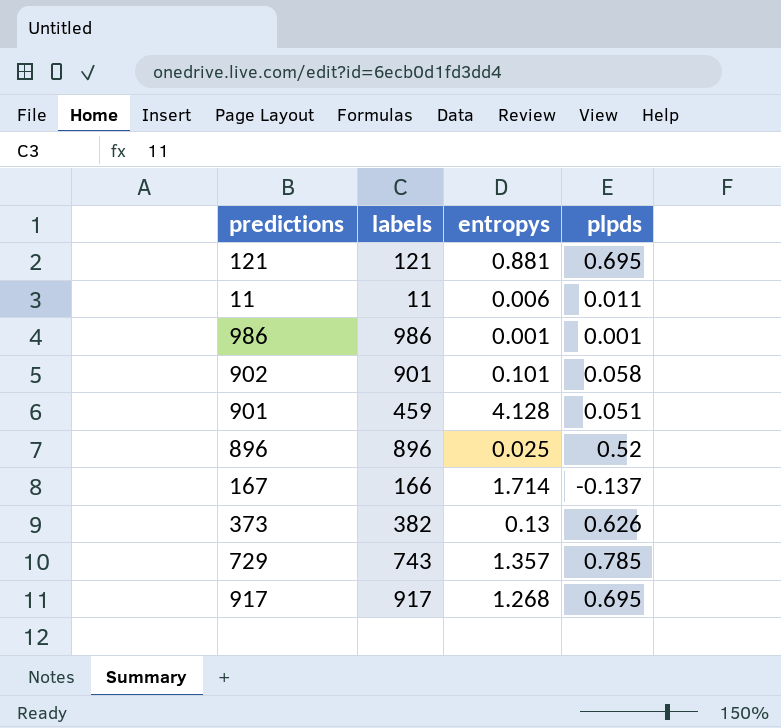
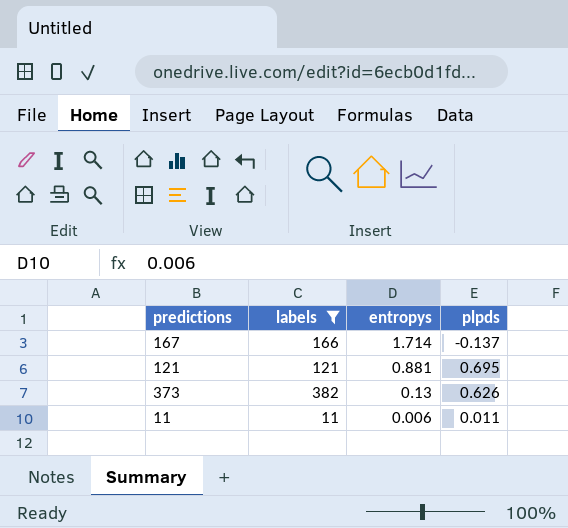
filter: none -> labels <= 382
row order: none -> entropys descending

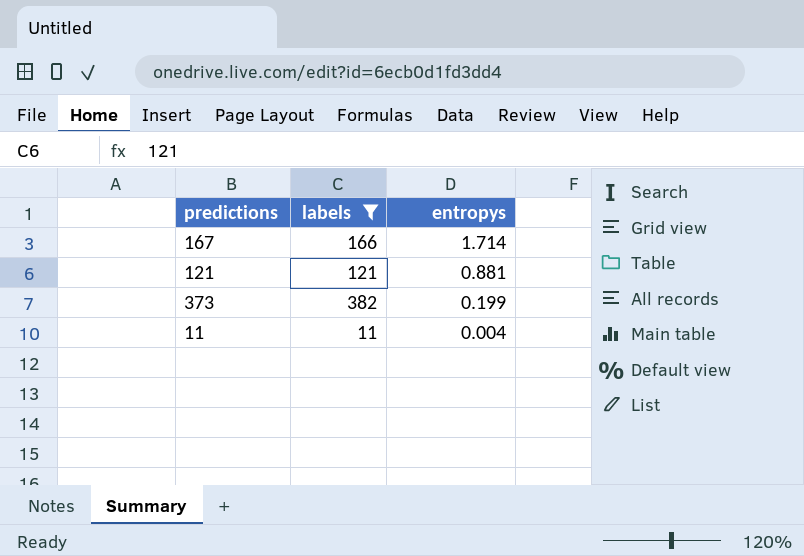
column plpds | position: 4 -> none
373 | entropys: 0.13 -> 0.199
11 | entropys: 0.006 -> 0.004

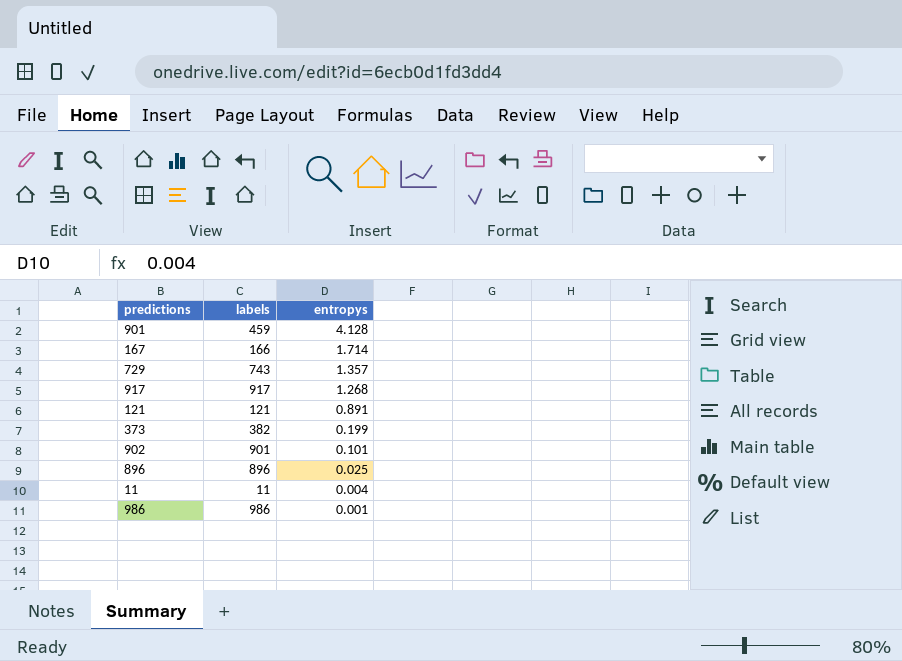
filter: labels <= 382 -> none
121 | entropys: 0.881 -> 0.891

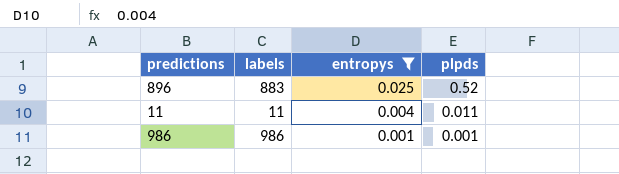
filter: none -> entropys <= 0.025
column plpds | position: none -> 4
896 | labels: 896 -> 883

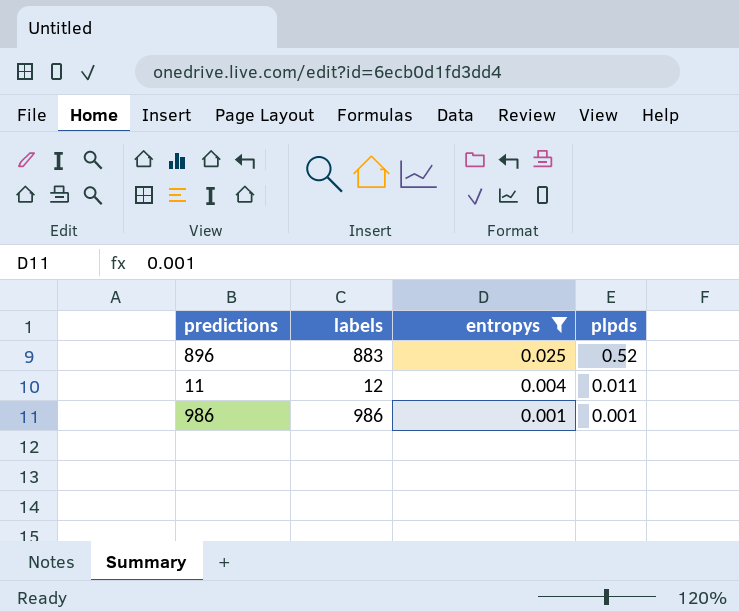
11 | labels: 11 -> 12

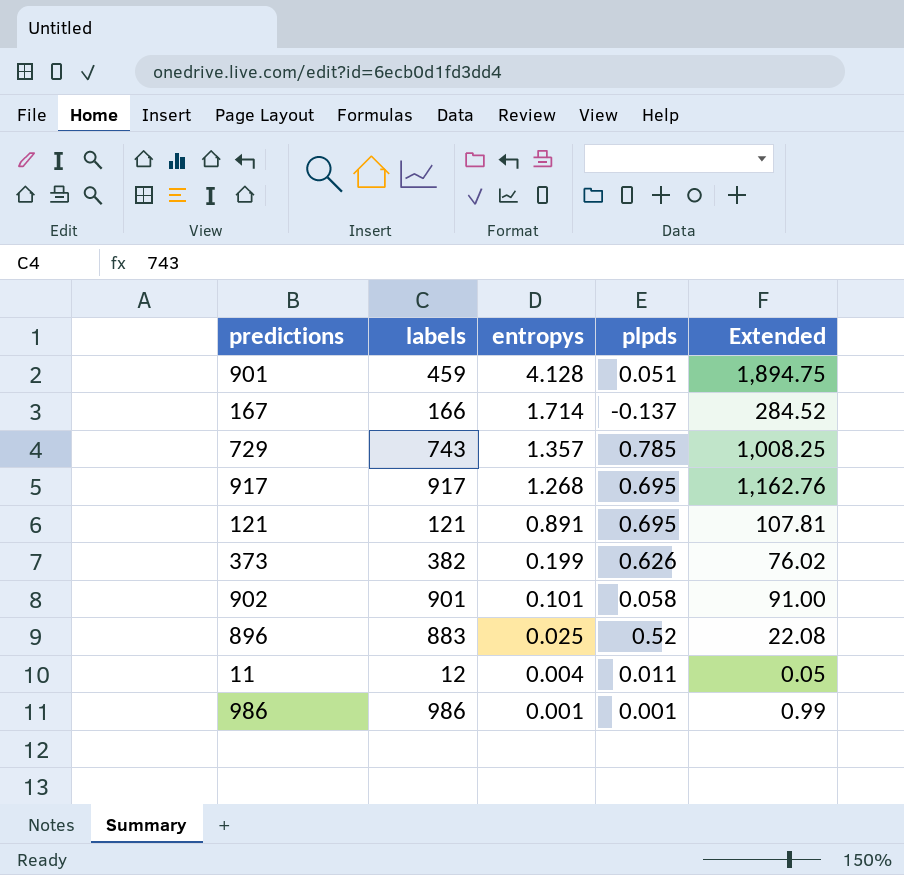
filter: entropys <= 0.025 -> none
column Extended | formula: none -> [labels] * [entropys]

